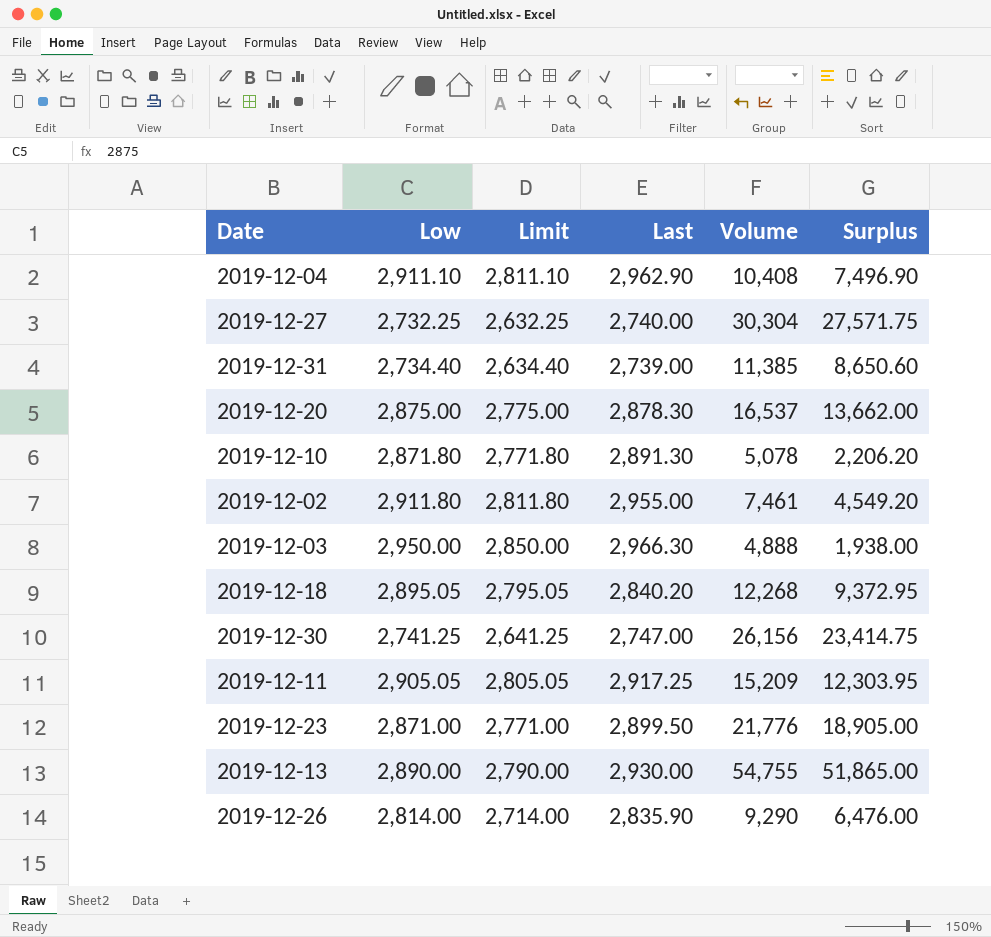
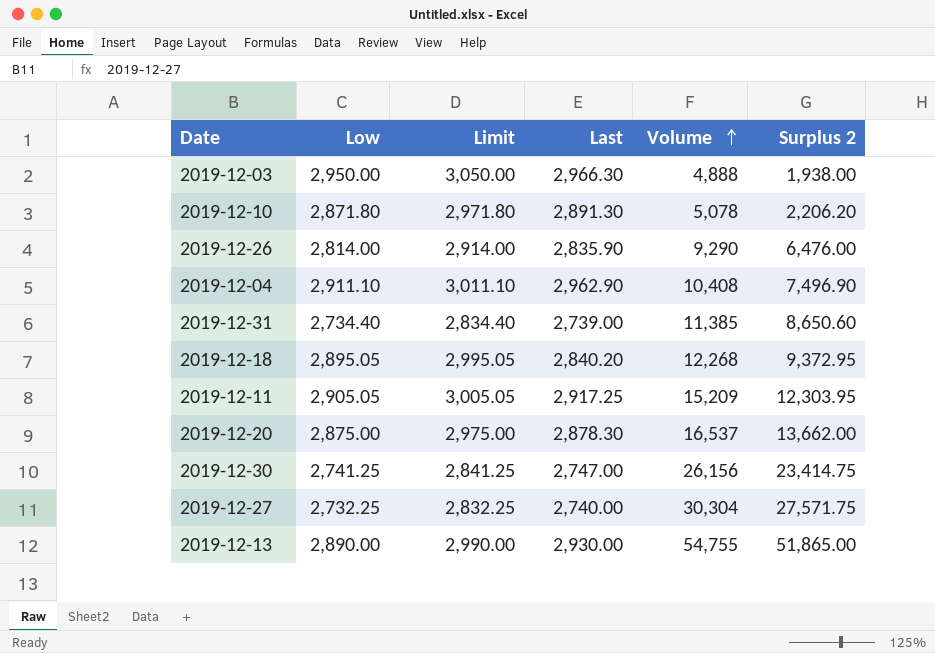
row order: none -> Volume ascending
column Limit | formula: [Low] - 100 -> [Low] + 100
column name: Surplus -> Surplus 2
row 2019-12-02: 2,911.80 | 2,811.80 | 2,955.00 | 7,461 | 4,549.20 -> none
row 2019-12-23: 2,871.00 | 2,771.00 | 2,899.50 | 21,776 | 18,905.00 -> none

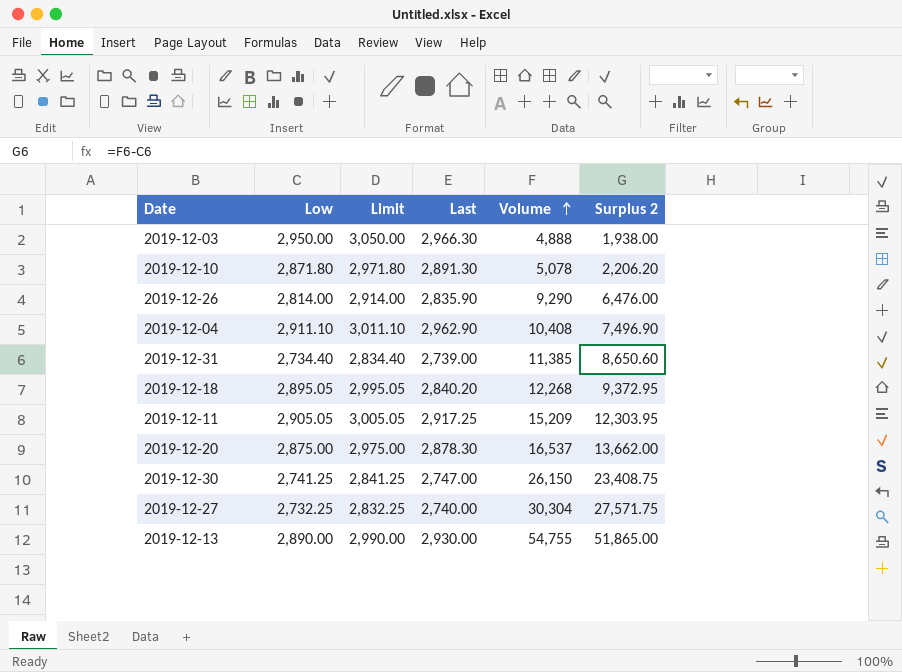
2019-12-30 | Volume: 26,156 -> 26,150
2019-12-30 | Surplus 2: 23,414.75 -> 23,408.75

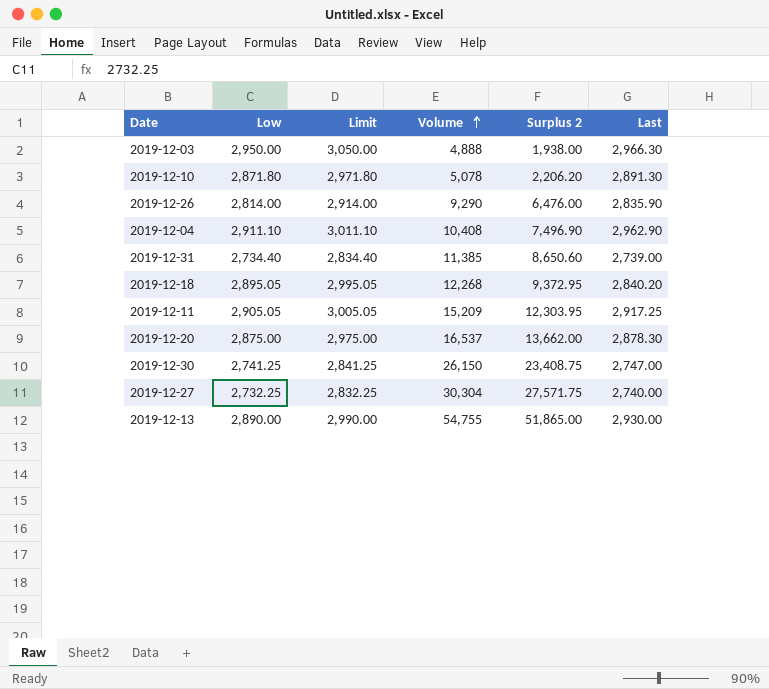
column Last | position: 4 -> 6

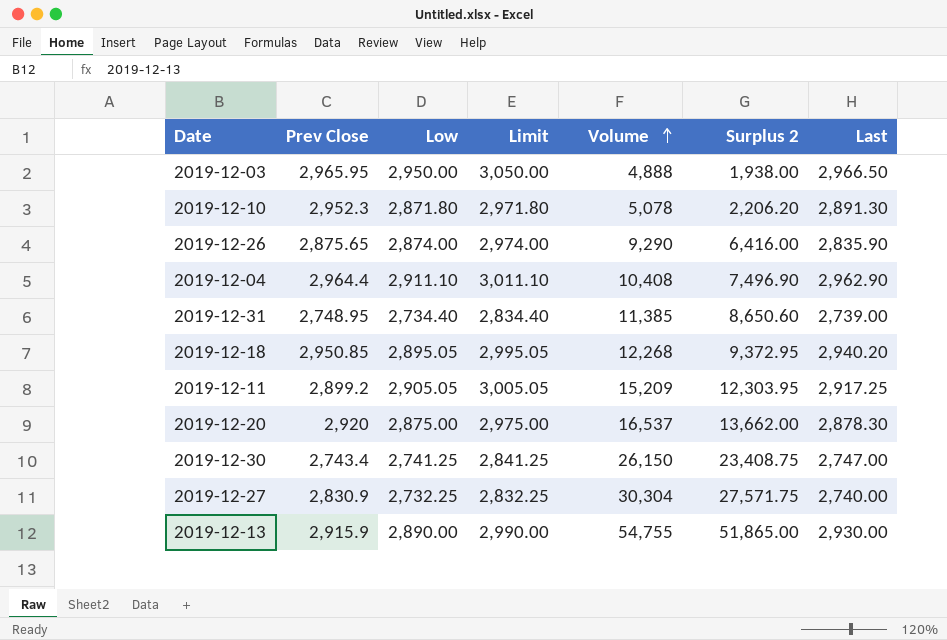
column Prev Close | position: none -> 2
2019-12-03 | Last: 2,966.30 -> 2,966.50
2019-12-26 | Low: 2,814.00 -> 2,874.00
2019-12-26 | Limit: 2,914.00 -> 2,974.00
2019-12-26 | Surplus 2: 6,476.00 -> 6,416.00
2019-12-18 | Last: 2,840.20 -> 2,940.20

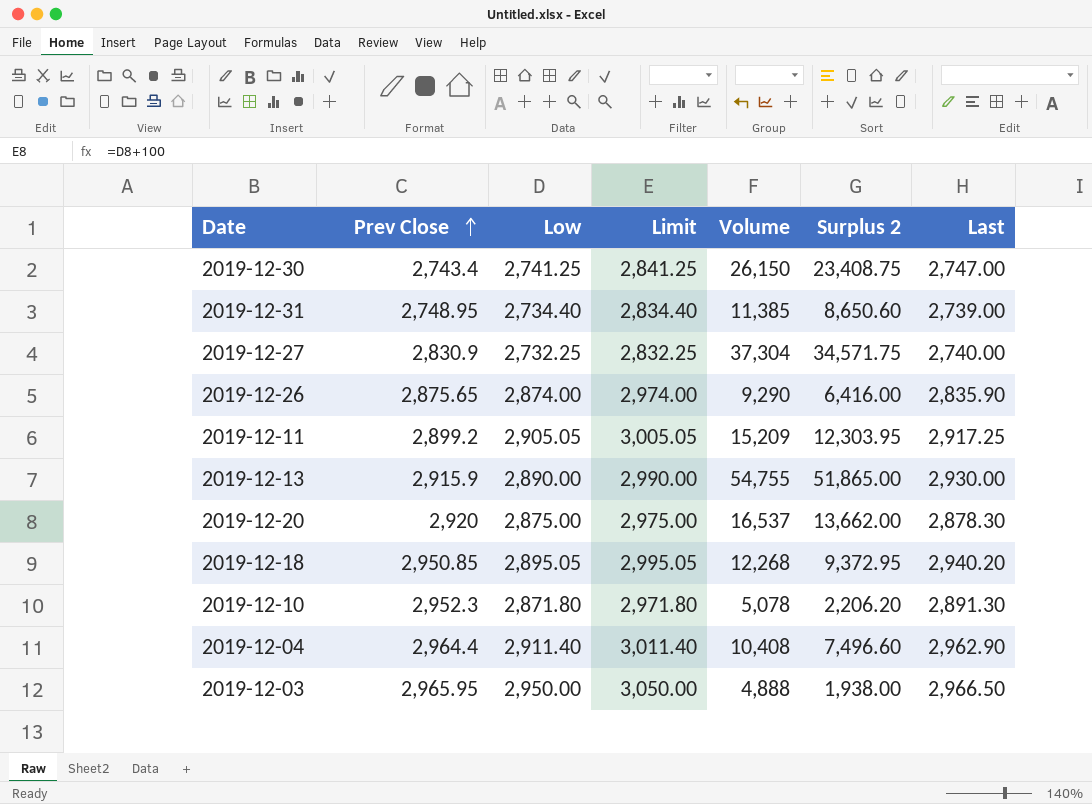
row order: Volume ascending -> Prev Close ascending
2019-12-27 | Volume: 30,304 -> 37,304
2019-12-27 | Surplus 2: 27,571.75 -> 34,571.75
2019-12-04 | Low: 2,911.10 -> 2,911.40
2019-12-04 | Limit: 3,011.10 -> 3,011.40
2019-12-04 | Surplus 2: 7,496.90 -> 7,496.60

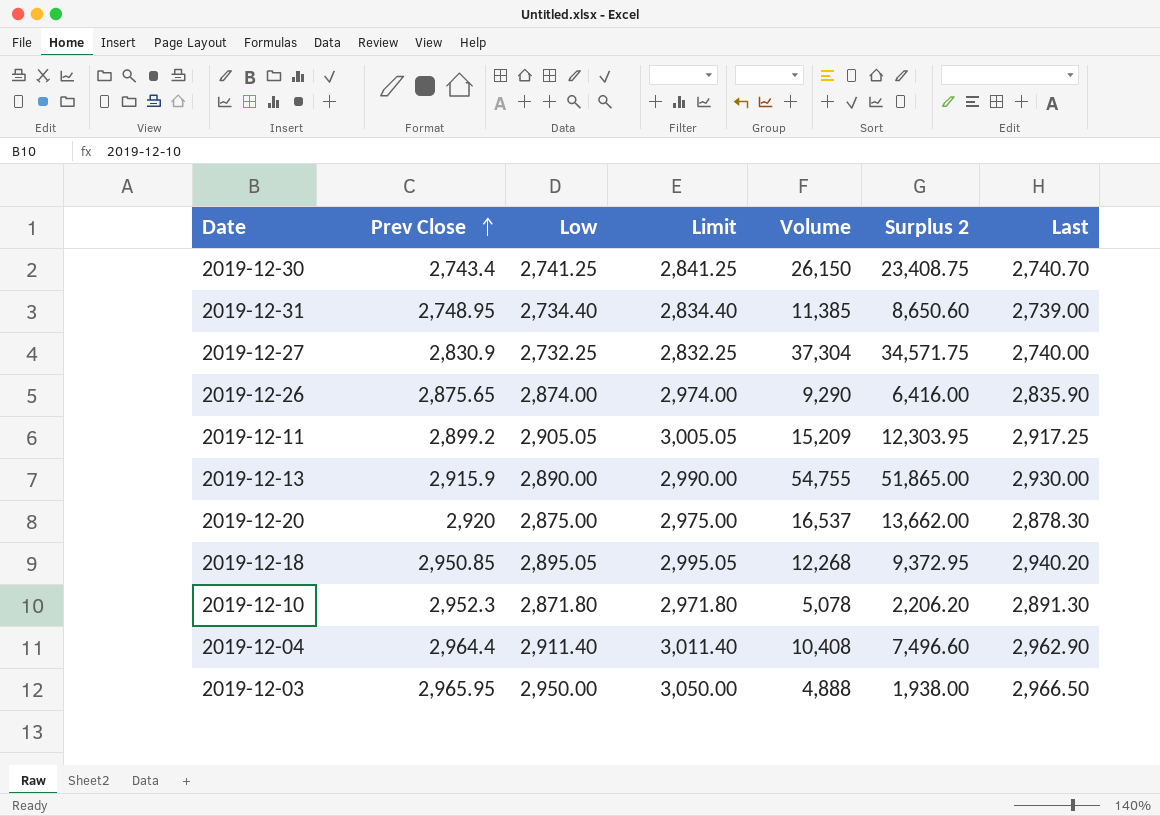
2019-12-30 | Last: 2,747.00 -> 2,740.70

